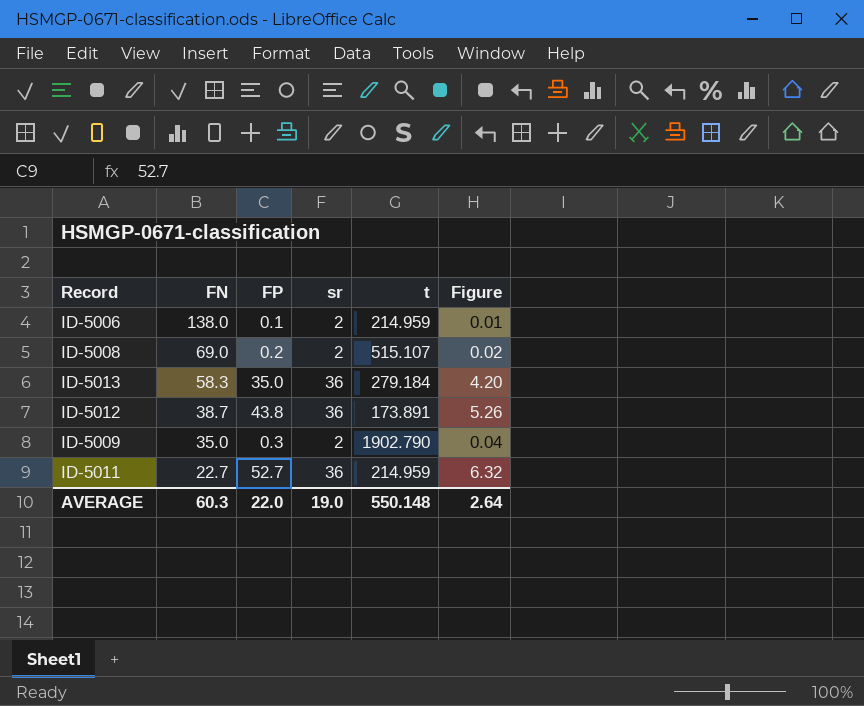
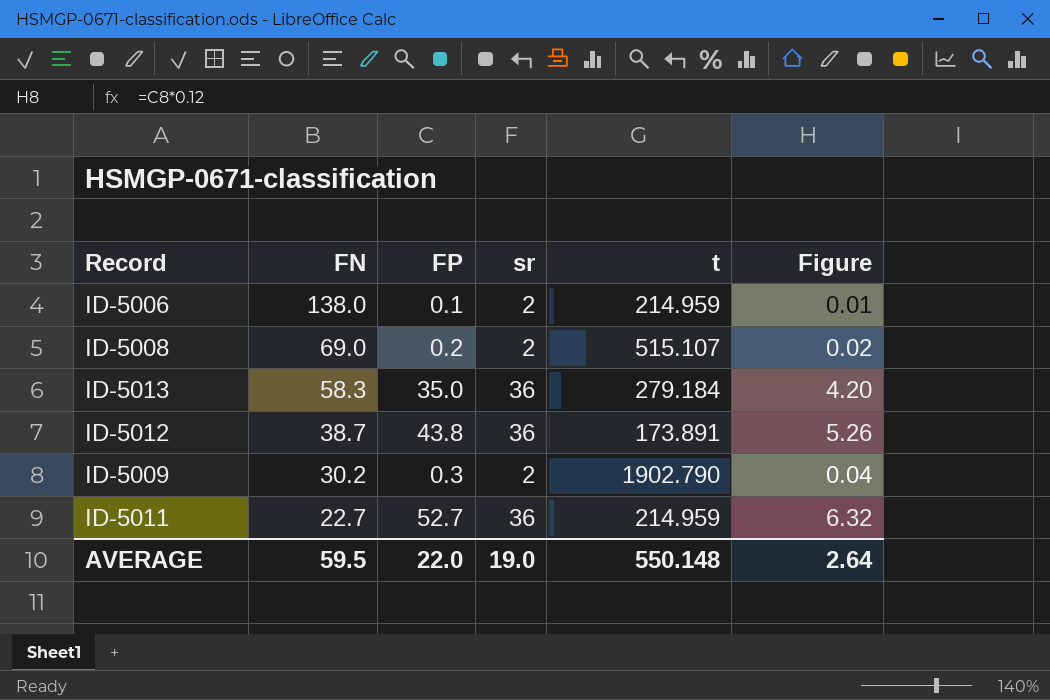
ID-5009 | FN: 35.0 -> 30.2
AVERAGE | FN: 60.3 -> 59.5

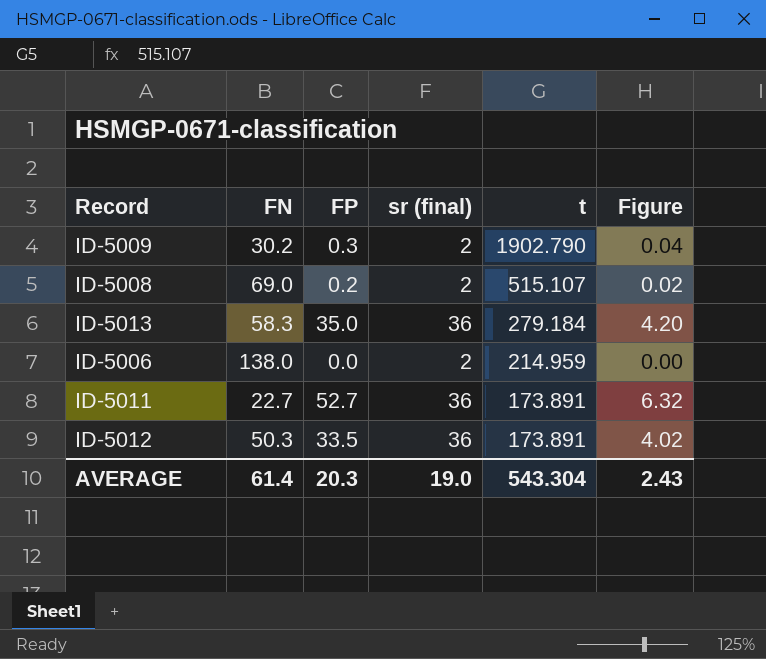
row order: FN descending -> t descending
column name: sr -> sr (final)
ID-5006 | FP: 0.1 -> 0.0
ID-5006 | Figure: 0.01 -> 0.00
ID-5011 | t: 214.959 -> 173.891
ID-5012 | FN: 38.7 -> 50.3
ID-5012 | FP: 43.8 -> 33.5
ID-5012 | Figure: 5.26 -> 4.02
AVERAGE | FN: 59.5 -> 61.4
AVERAGE | FP: 22.0 -> 20.3
AVERAGE | t: 550.148 -> 543.304
AVERAGE | Figure: 2.64 -> 2.43

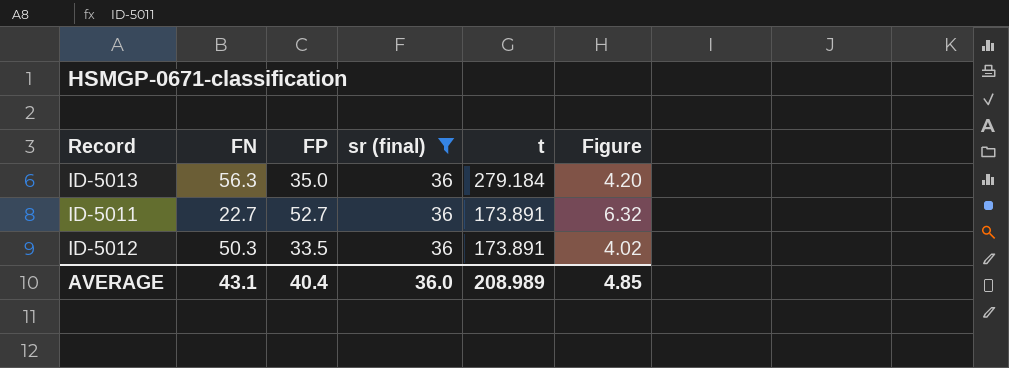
filter: none -> sr (final) = 36
ID-5013 | FN: 58.3 -> 56.3
AVERAGE | FN: 61.4 -> 43.1
AVERAGE | FP: 20.3 -> 40.4
AVERAGE | sr (final): 19.0 -> 36.0
AVERAGE | t: 543.304 -> 208.989
AVERAGE | Figure: 2.43 -> 4.85

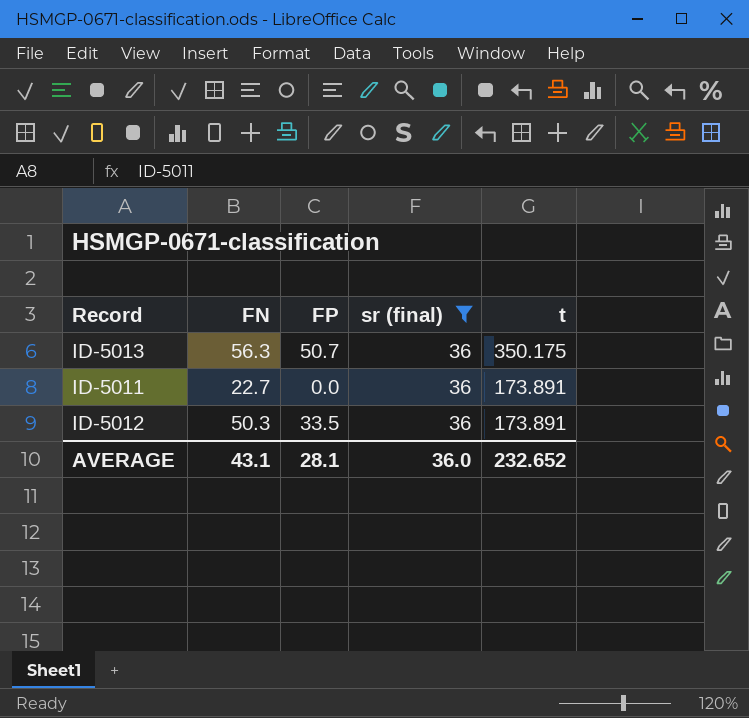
column Figure | formula: [FP] * 0.12 -> none
ID-5013 | FP: 35.0 -> 50.7
ID-5013 | t: 279.184 -> 350.175
ID-5011 | FP: 52.7 -> 0.0
AVERAGE | FP: 40.4 -> 28.1
AVERAGE | t: 208.989 -> 232.652

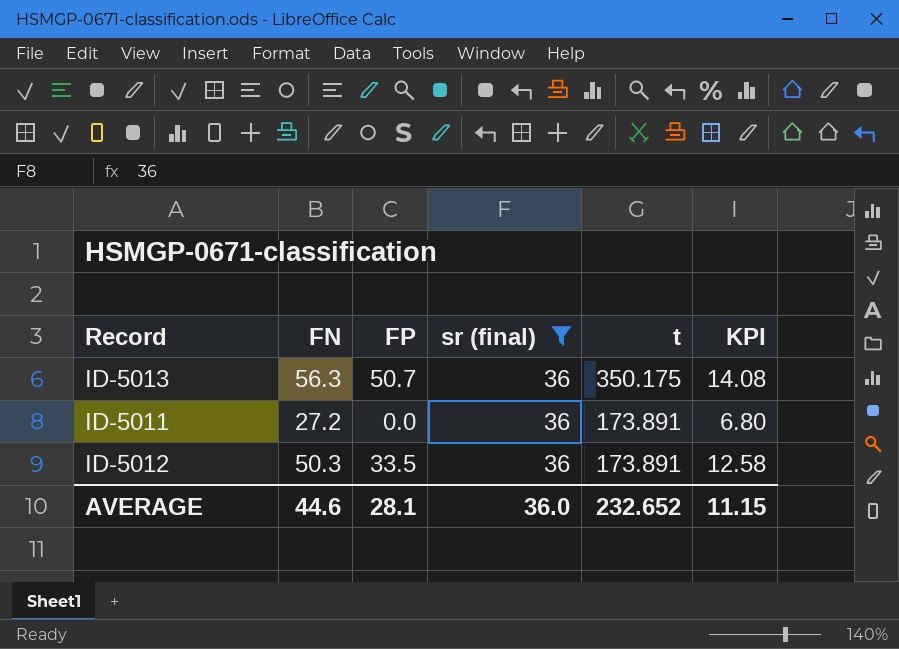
column KPI | formula: none -> [FN] * 0.25
ID-5011 | FN: 22.7 -> 27.2
AVERAGE | FN: 43.1 -> 44.6

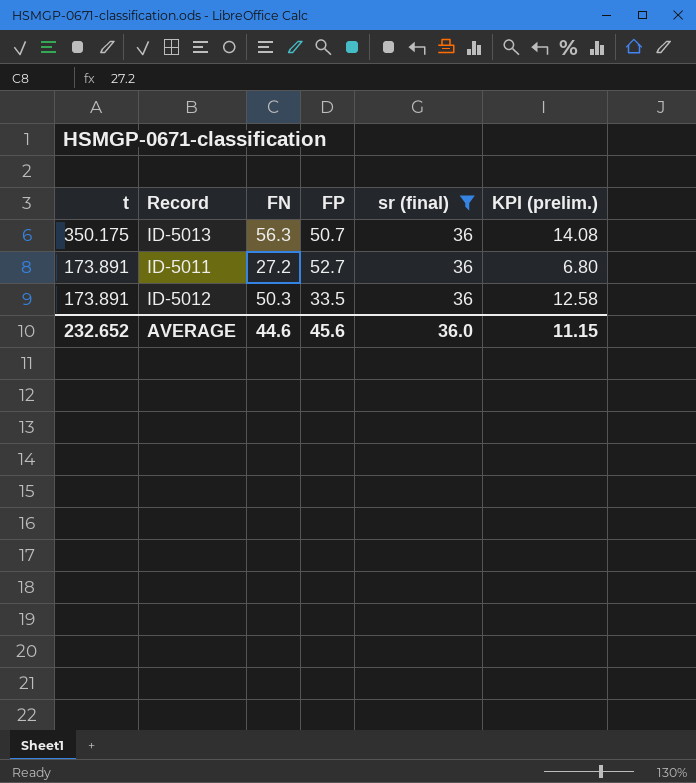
column t | position: 5 -> 1
column name: KPI -> KPI (prelim.)
ID-5011 | FP: 0.0 -> 52.7
AVERAGE | FP: 28.1 -> 45.6

